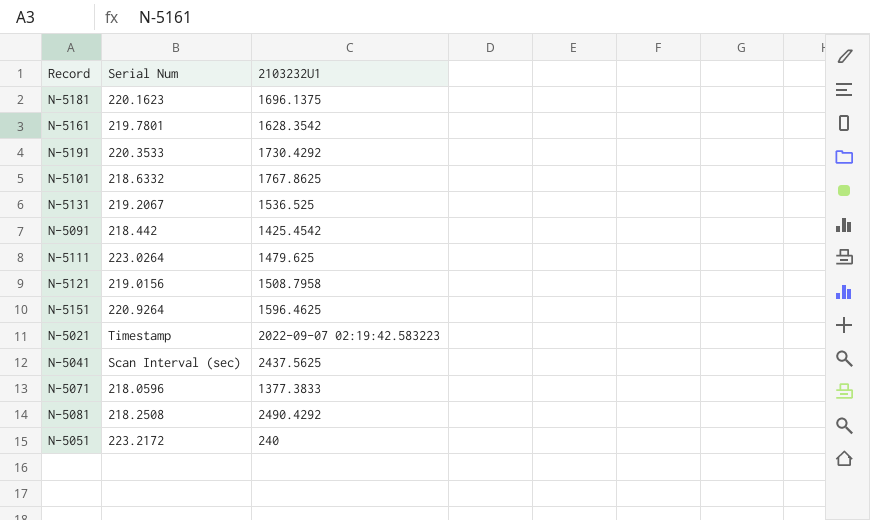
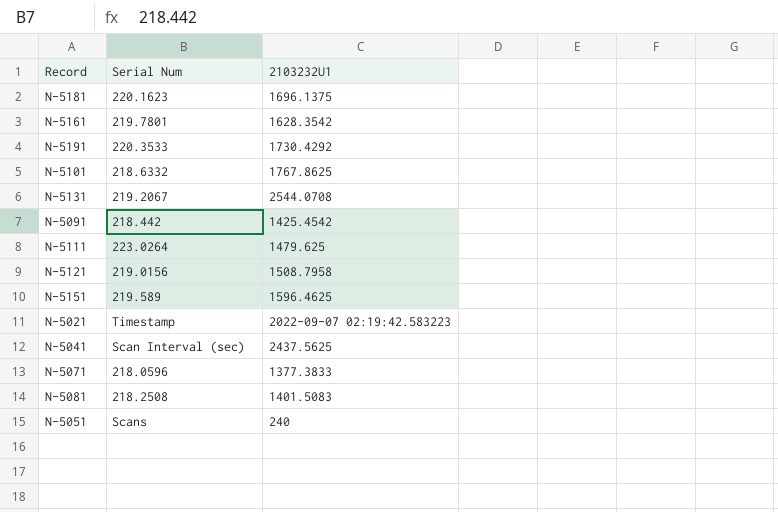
N-5131 | 2103232U1: 1536.525 -> 2544.0708
N-5151 | Serial Num: 220.9264 -> 219.589
N-5081 | 2103232U1: 2490.4292 -> 1401.5083
N-5051 | Serial Num: 223.2172 -> Scans

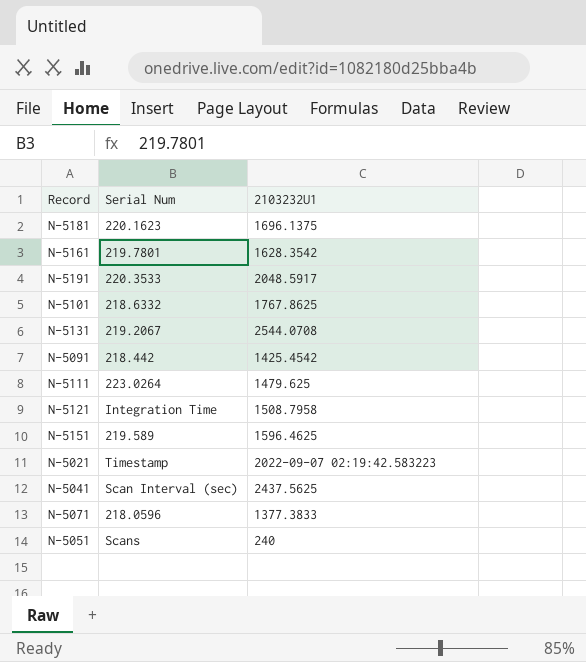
row N-5081: 218.2508 | 1401.5083 -> none
N-5191 | 2103232U1: 1730.4292 -> 2048.5917
N-5121 | Serial Num: 219.0156 -> Integration Time

